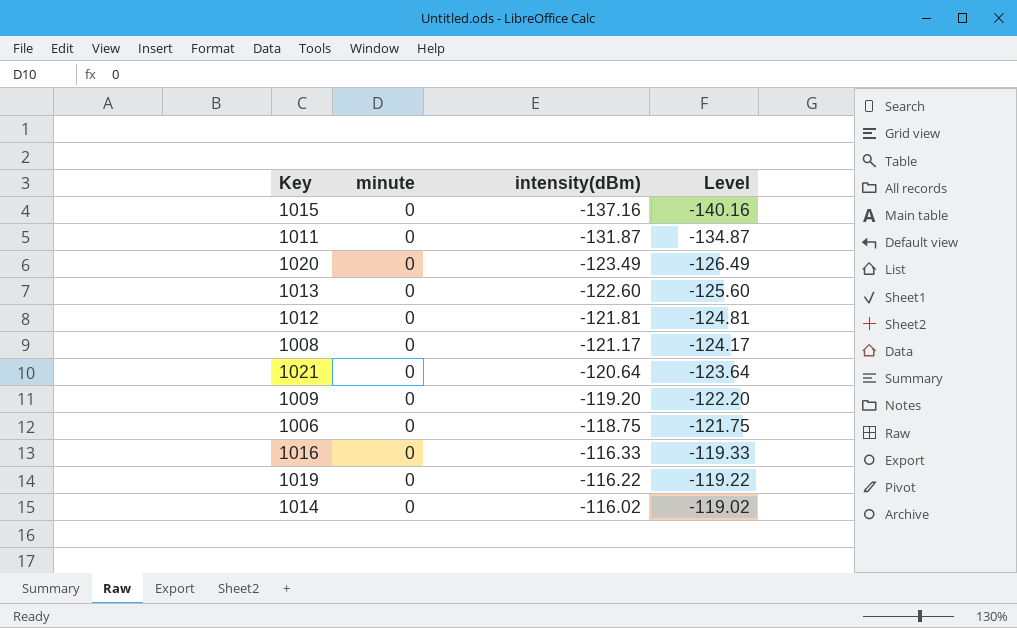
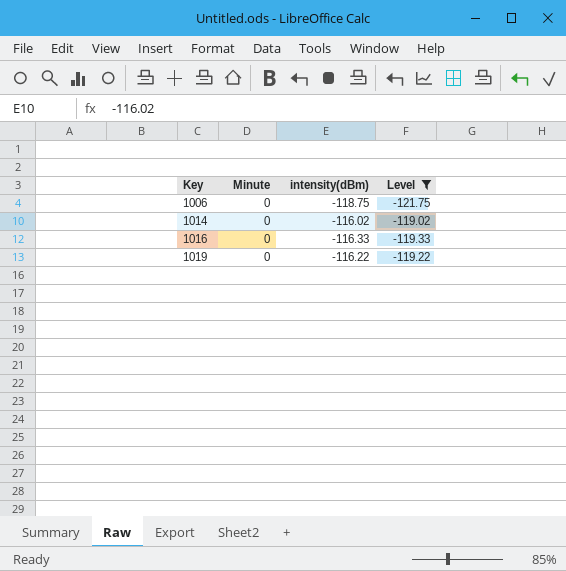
filter: none -> Level >= -121.75
row order: intensity(dBm) ascending -> Key ascending
column name: minute -> Minute

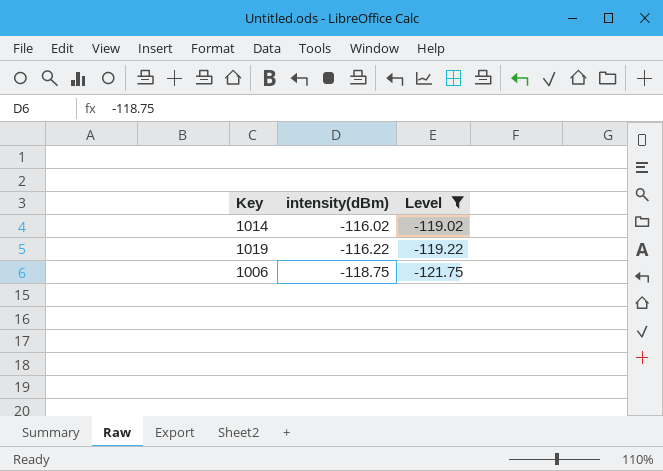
row order: Key ascending -> intensity(dBm) descending
column Minute | position: 2 -> none
row 1016: 0 | -116.33 | -119.33 -> none

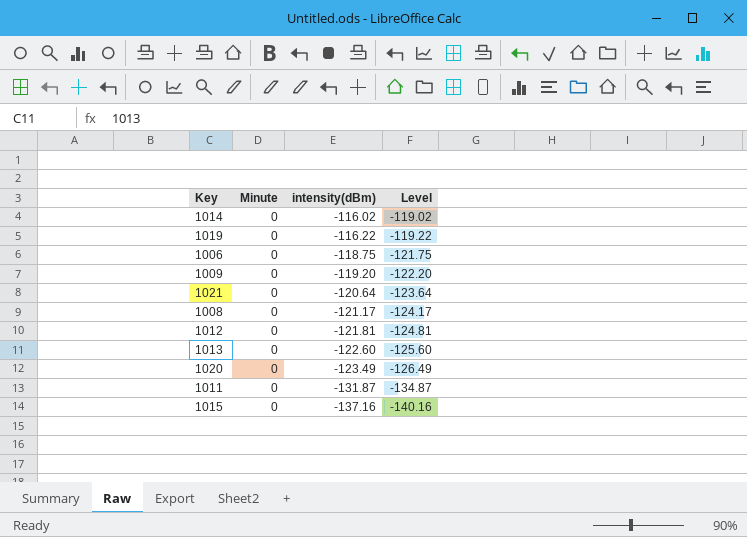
filter: Level >= -121.75 -> none
column Minute | position: none -> 2

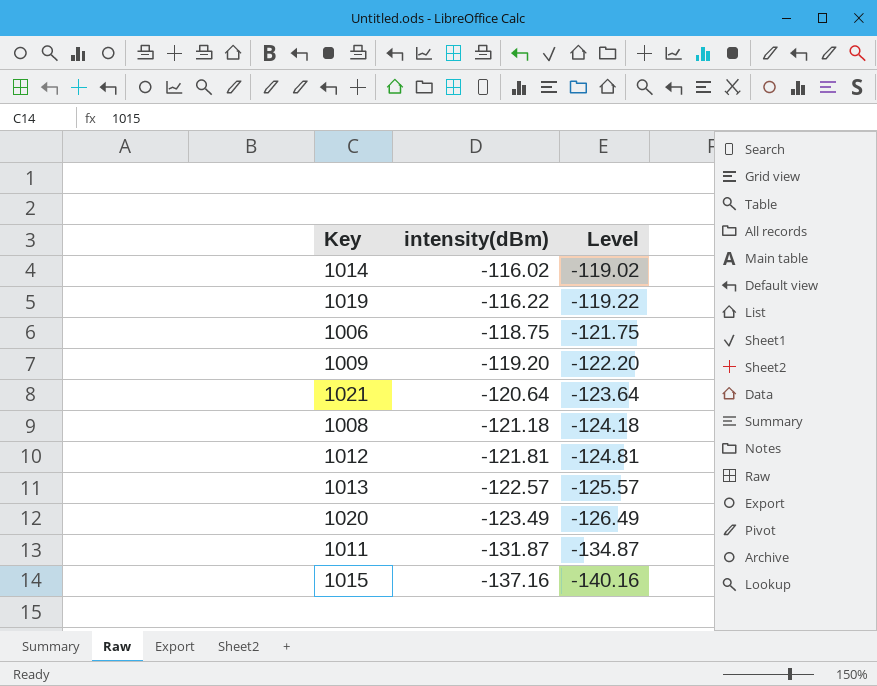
column Minute | position: 2 -> none
1008 | intensity(dBm): -121.17 -> -121.18
1008 | Level: -124.17 -> -124.18
1013 | intensity(dBm): -122.60 -> -122.57
1013 | Level: -125.60 -> -125.57

